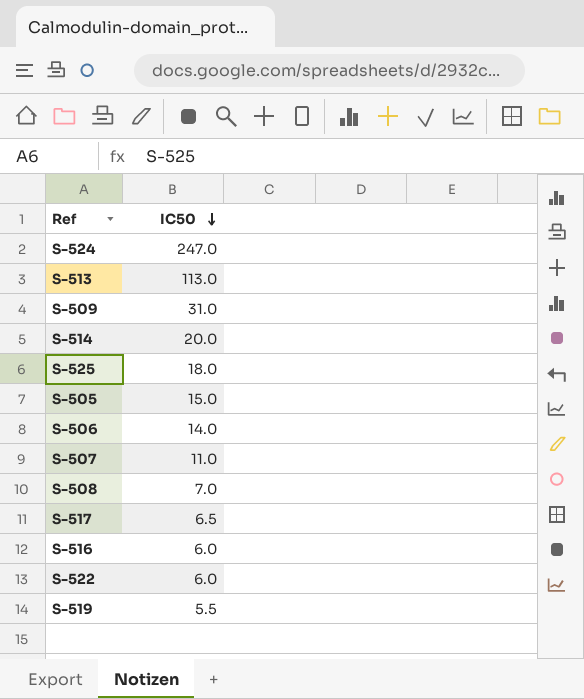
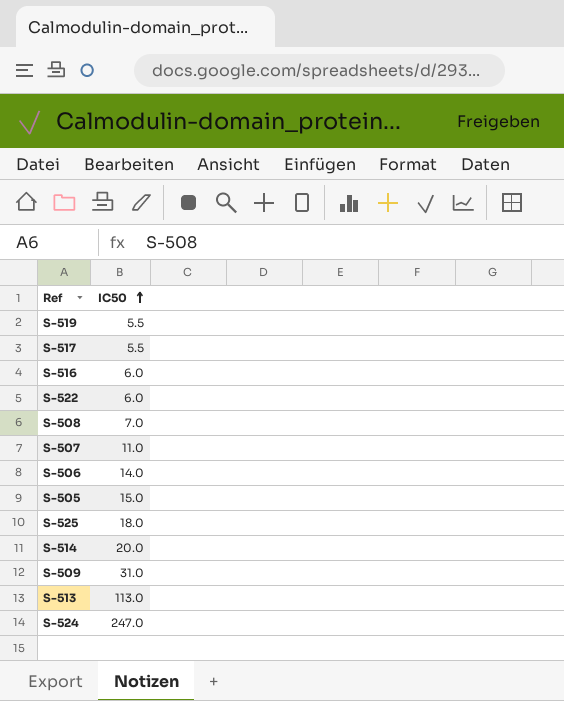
row order: IC50 descending -> IC50 ascending
S-517 | IC50: 6.5 -> 5.5

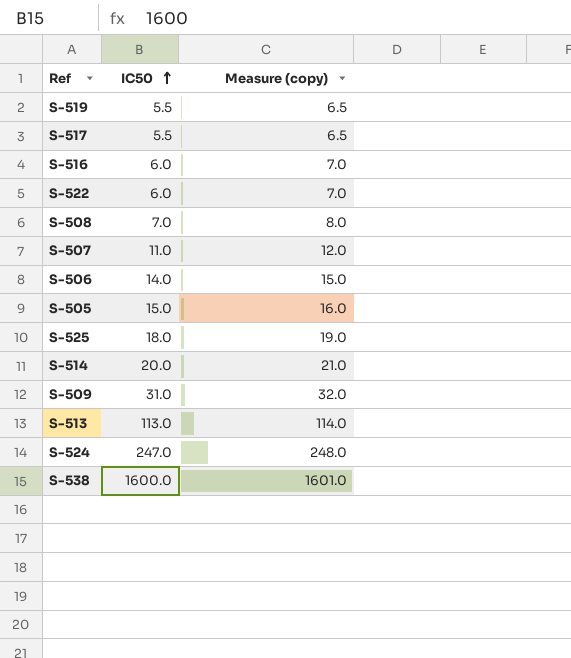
column Measure (copy) | formula: none -> [IC50] + 1
row S-538: none -> 1600.0 | 1601.0

